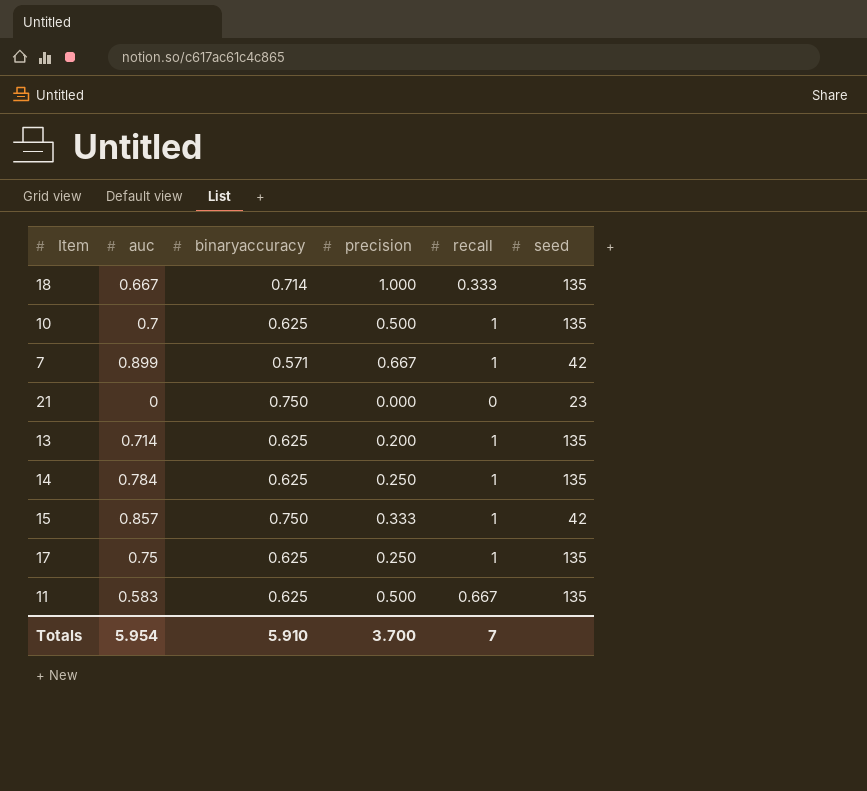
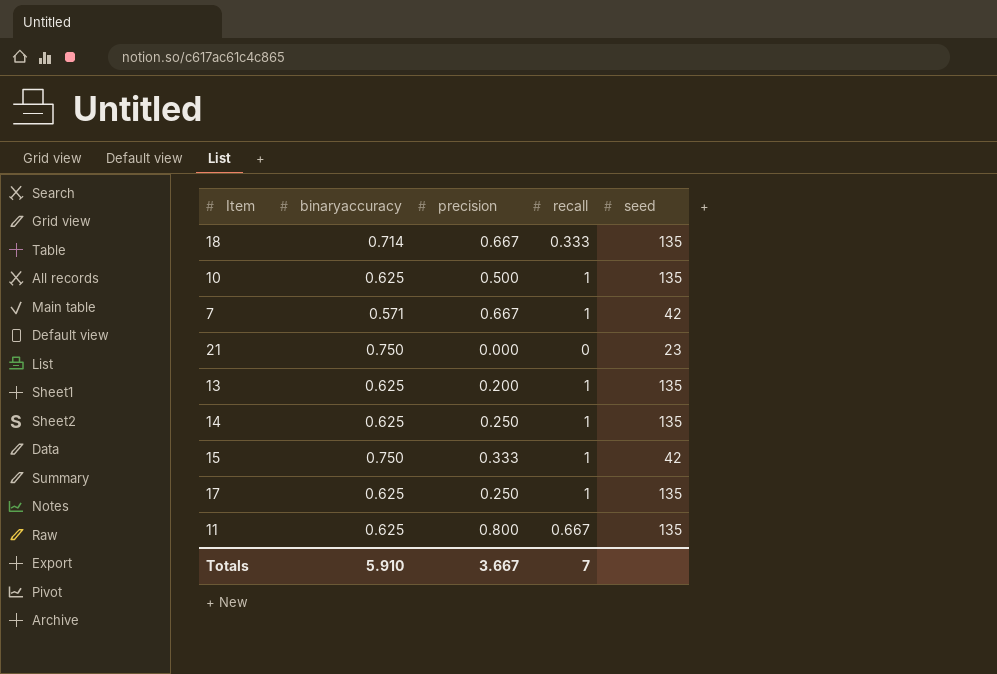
column auc | position: 2 -> none
18 | precision: 1.000 -> 0.667
11 | precision: 0.500 -> 0.800
Totals | precision: 3.700 -> 3.667

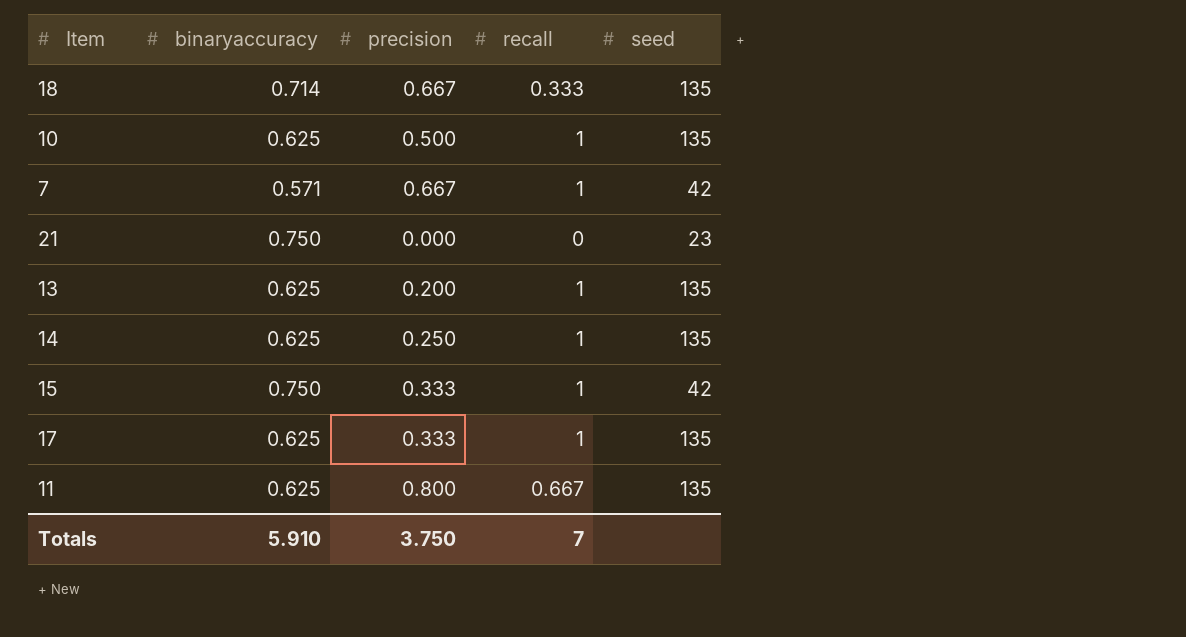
17 | precision: 0.250 -> 0.333
Totals | precision: 3.667 -> 3.750

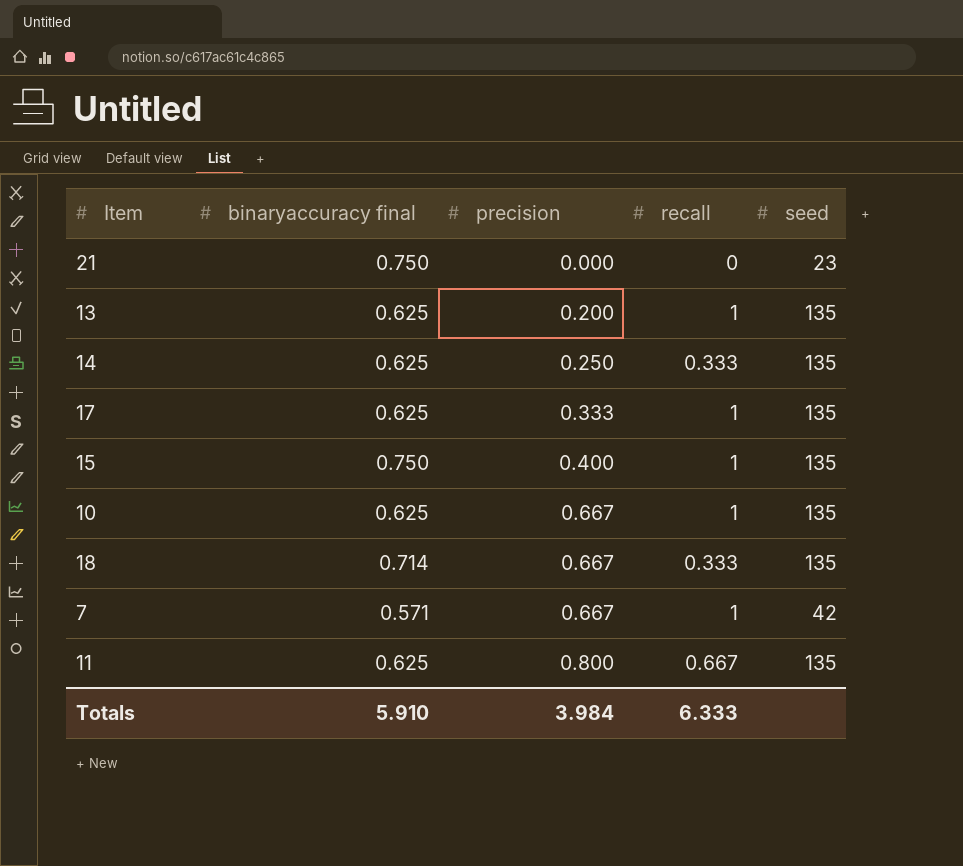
row order: none -> precision ascending
column name: binaryaccuracy -> binaryaccuracy final
14 | recall: 1 -> 0.333
15 | precision: 0.333 -> 0.400
15 | seed: 42 -> 135
10 | precision: 0.500 -> 0.667
Totals | precision: 3.750 -> 3.984
Totals | recall: 7 -> 6.333

